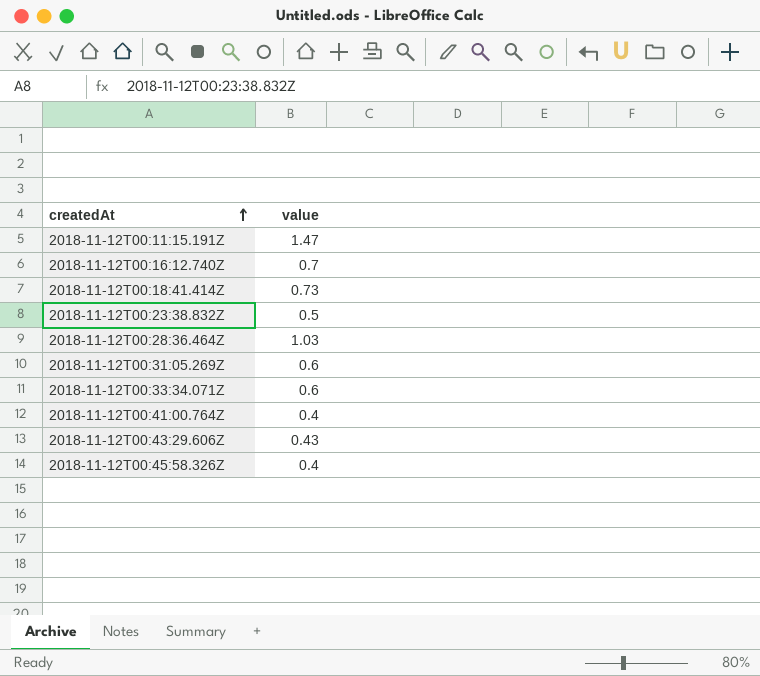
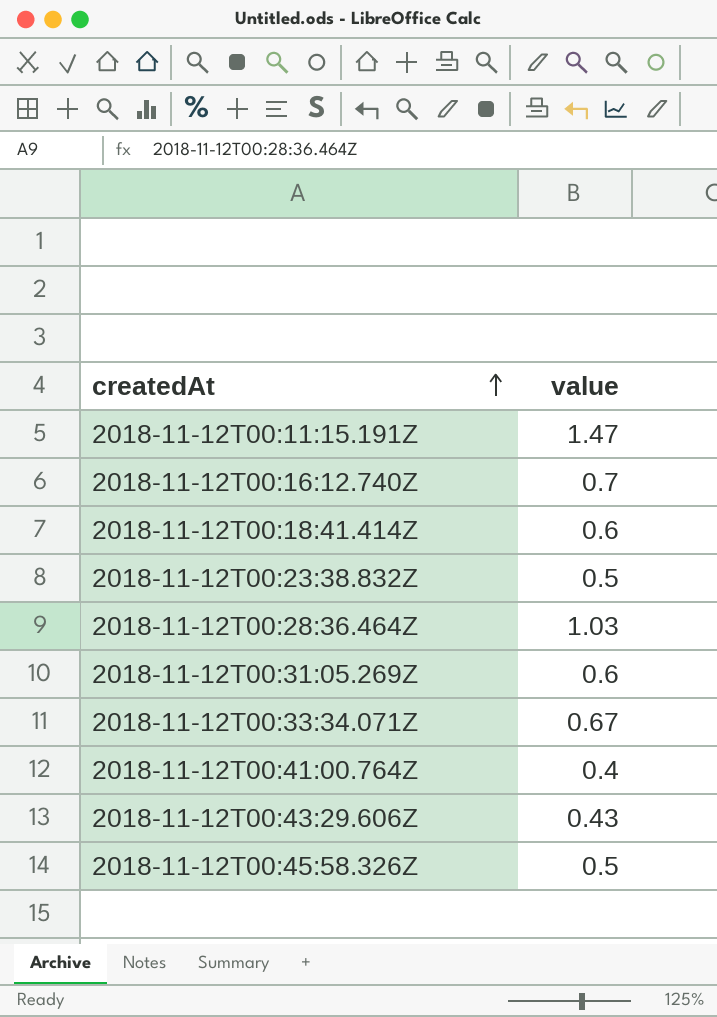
2018-11-12T00:18:41.414Z | value: 0.73 -> 0.6
2018-11-12T00:33:34.071Z | value: 0.6 -> 0.67
2018-11-12T00:45:58.326Z | value: 0.4 -> 0.5

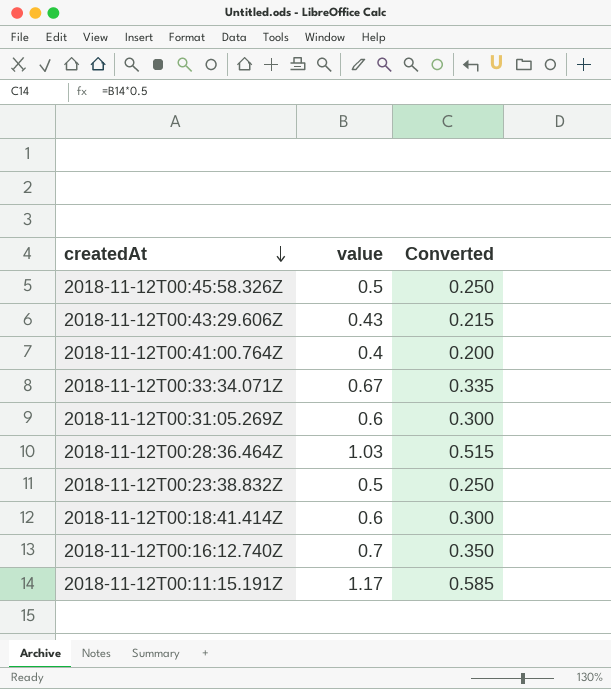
row order: createdAt ascending -> createdAt descending
column Converted | formula: none -> [value] * 0.5
2018-11-12T00:11:15.191Z | value: 1.47 -> 1.17

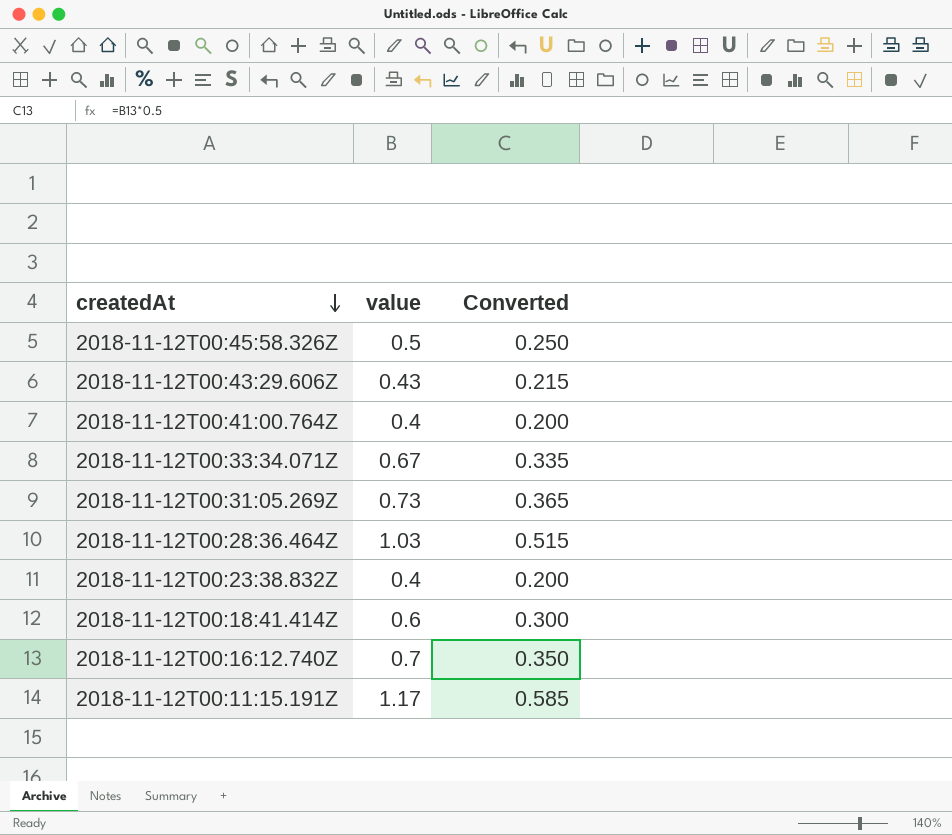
2018-11-12T00:31:05.269Z | value: 0.6 -> 0.73
2018-11-12T00:31:05.269Z | Converted: 0.300 -> 0.365
2018-11-12T00:23:38.832Z | value: 0.5 -> 0.4
2018-11-12T00:23:38.832Z | Converted: 0.250 -> 0.200

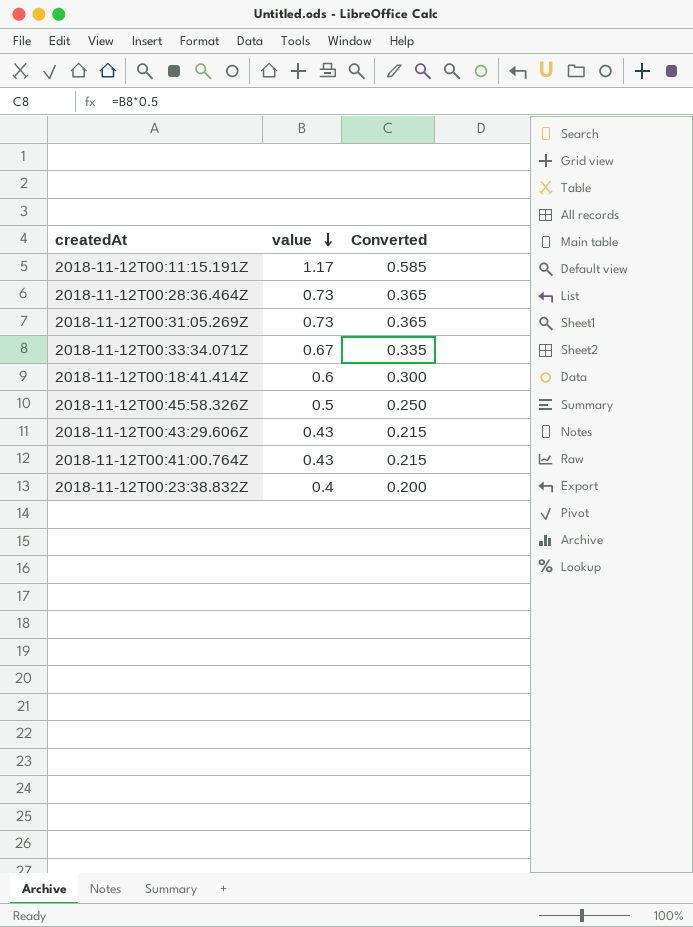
row order: createdAt descending -> value descending
row 2018-11-12T00:16:12.740Z: 0.7 | 0.350 -> none
2018-11-12T00:28:36.464Z | value: 1.03 -> 0.73
2018-11-12T00:28:36.464Z | Converted: 0.515 -> 0.365
2018-11-12T00:41:00.764Z | value: 0.4 -> 0.43
2018-11-12T00:41:00.764Z | Converted: 0.200 -> 0.215

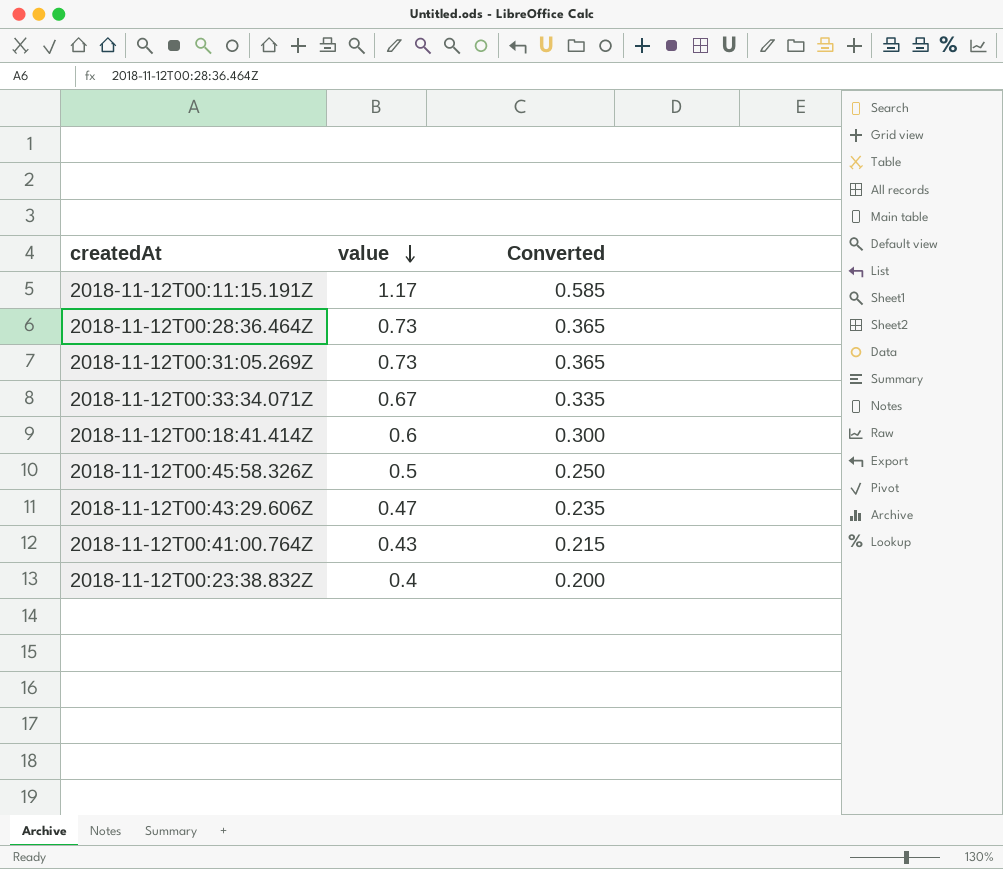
2018-11-12T00:43:29.606Z | value: 0.43 -> 0.47
2018-11-12T00:43:29.606Z | Converted: 0.215 -> 0.235

